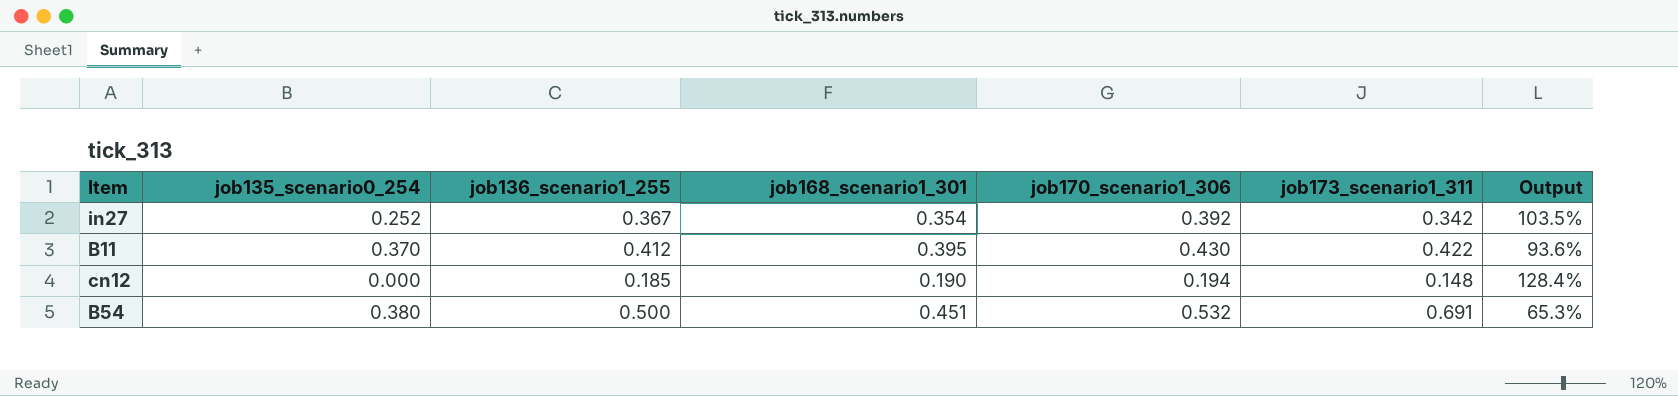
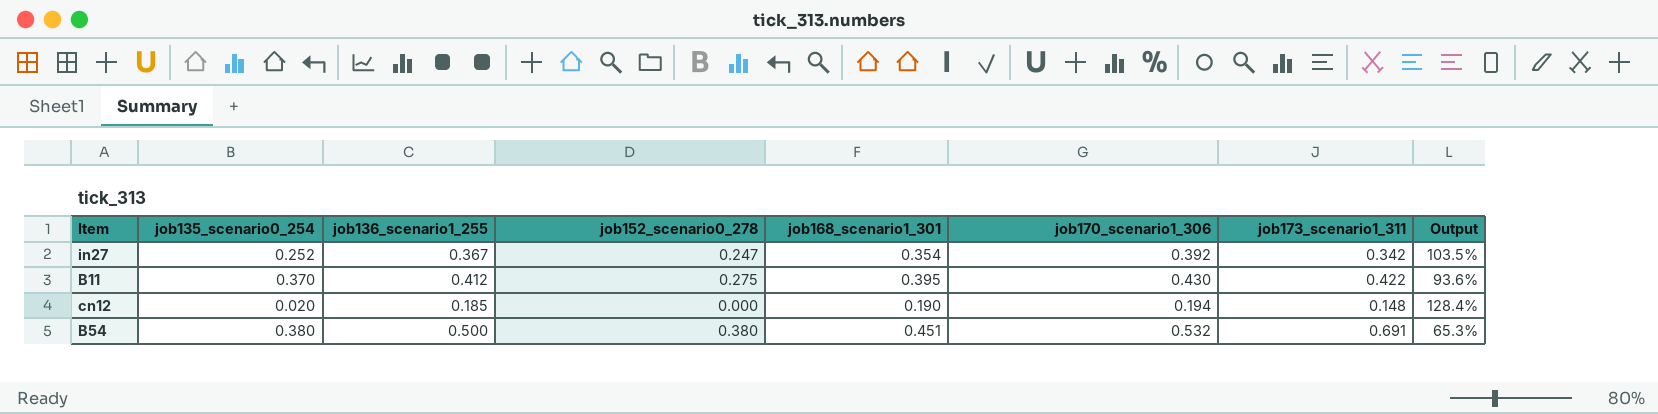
column job152_scenario0_278 | position: none -> 4
cn12 | job135_scenario0_254: 0.000 -> 0.020

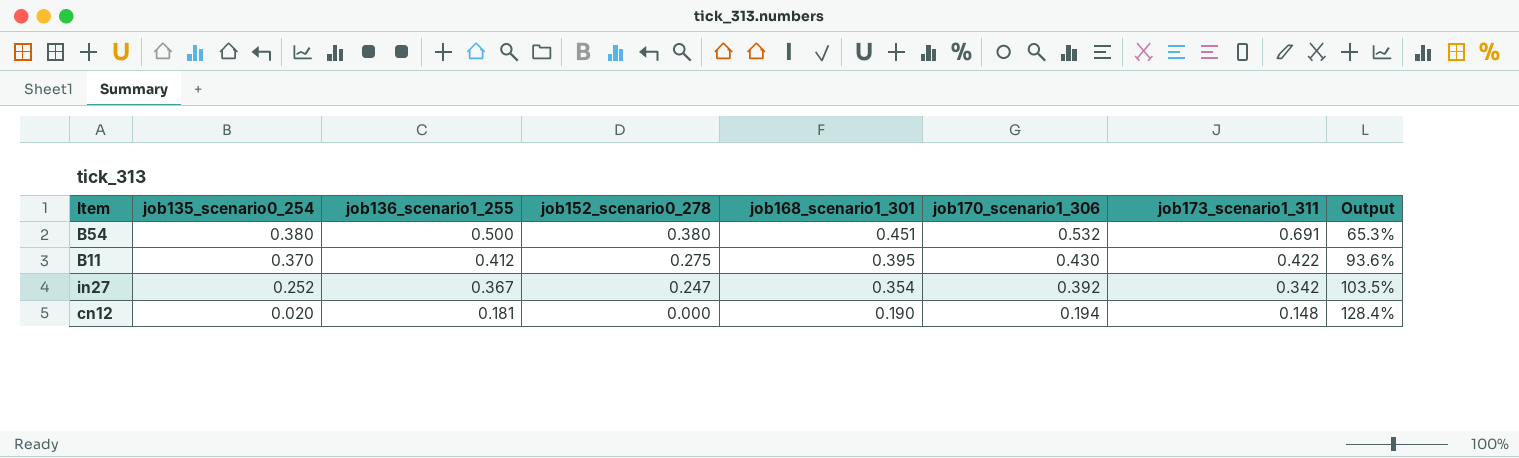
row order: none -> job135_scenario0_254 descending
cn12 | job136_scenario1_255: 0.185 -> 0.181

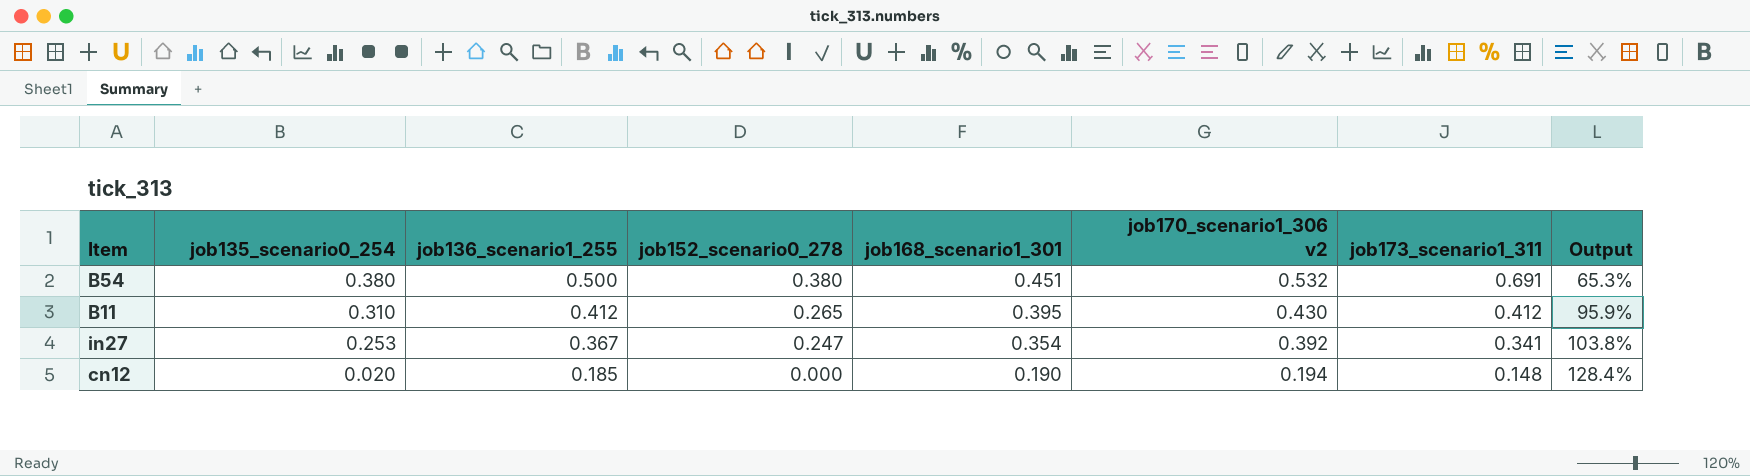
column name: job170_scenario1_306 -> job170_scenario1_306 v2
B11 | job135_scenario0_254: 0.370 -> 0.310
B11 | job152_scenario0_278: 0.275 -> 0.265
B11 | job173_scenario1_311: 0.422 -> 0.412
B11 | Output: 93.6% -> 95.9%
in27 | job135_scenario0_254: 0.252 -> 0.253
in27 | job173_scenario1_311: 0.342 -> 0.341
in27 | Output: 103.5% -> 103.8%
cn12 | job136_scenario1_255: 0.181 -> 0.185

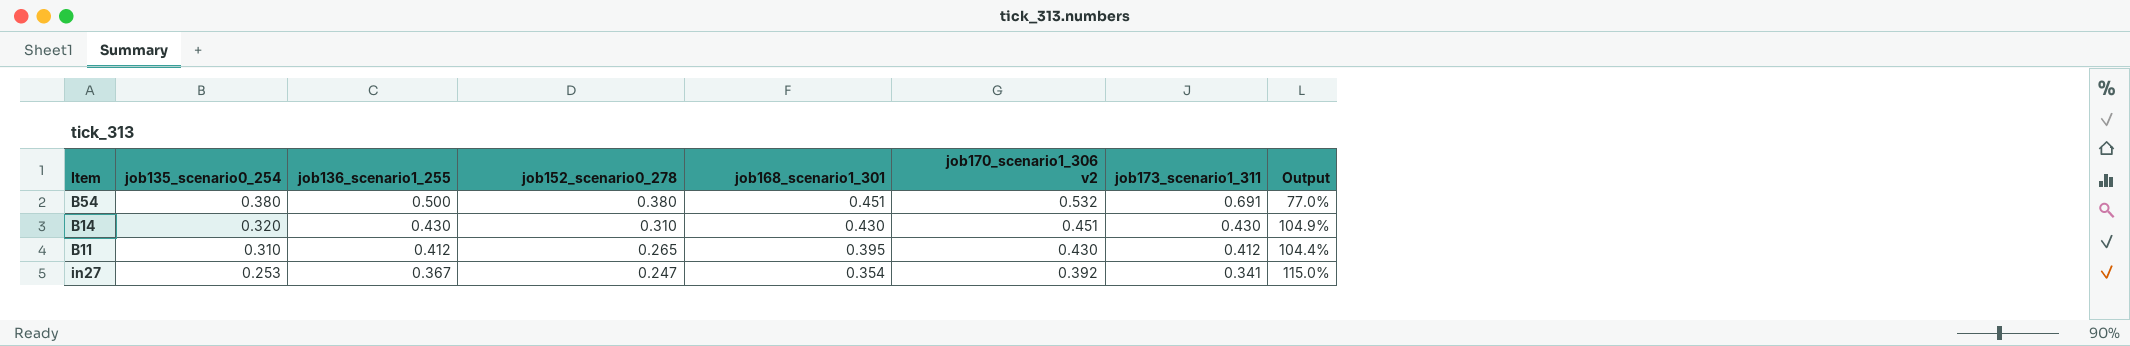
column Output | formula: [job168_scenario1_301] / [job173_scenario1_311] -> [job170_scenario1_306 v2] / [job173_scenario1_311]
row cn12: 0.020 | 0.185 | 0.000 | 0.190 | 0.194 | 0.148 | 128.4% -> none
row B14: none -> 0.320 | 0.430 | 0.310 | 0.430 | 0.451 | 0.430 | 104.9%

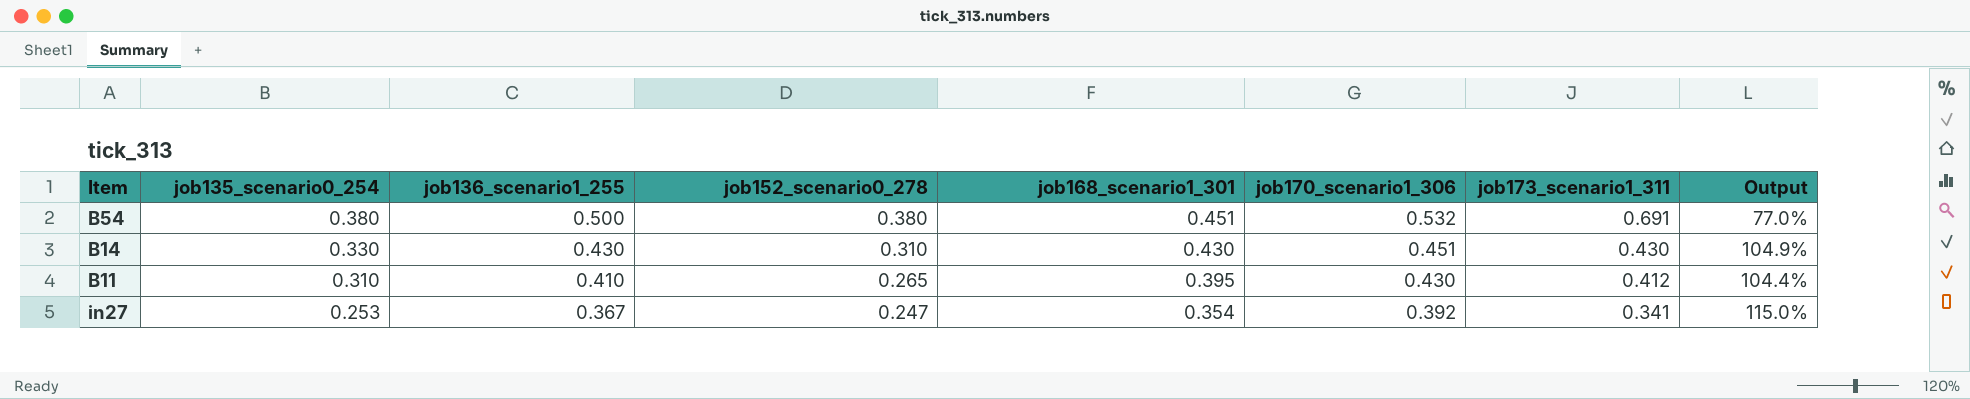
column name: job170_scenario1_306 v2 -> job170_scenario1_306
B14 | job135_scenario0_254: 0.320 -> 0.330
B11 | job136_scenario1_255: 0.412 -> 0.410

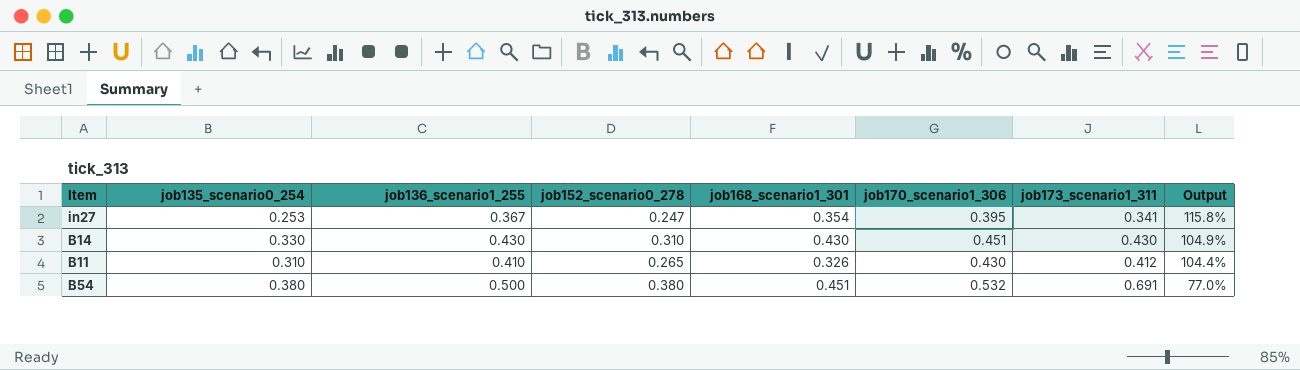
row order: job135_scenario0_254 descending -> Output descending
in27 | job170_scenario1_306: 0.392 -> 0.395
in27 | Output: 115.0% -> 115.8%
B11 | job168_scenario1_301: 0.395 -> 0.326

